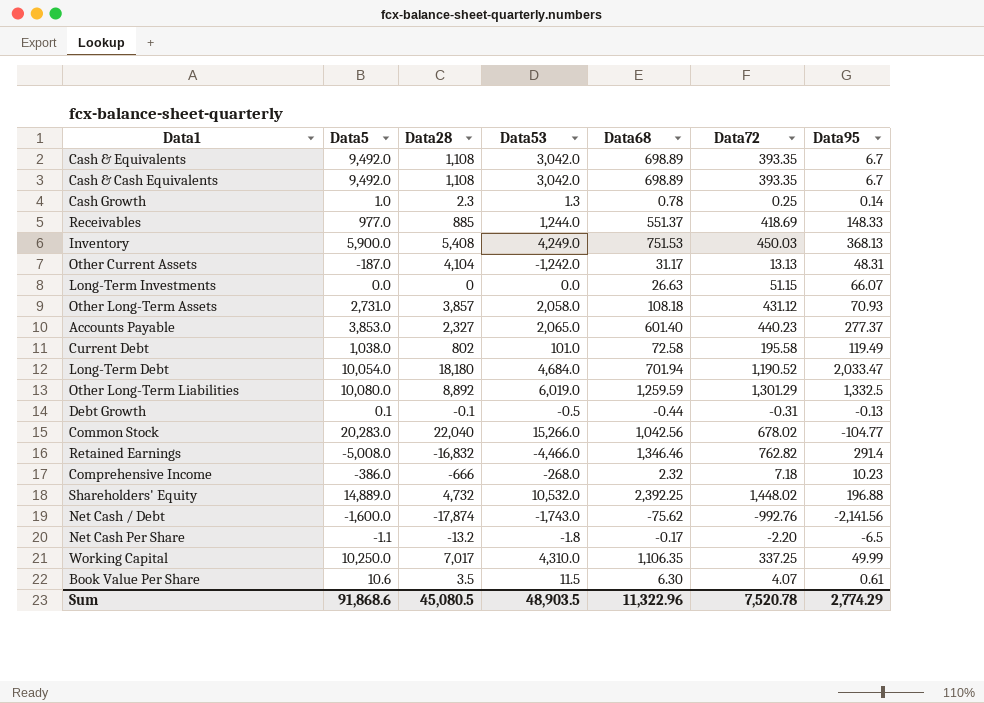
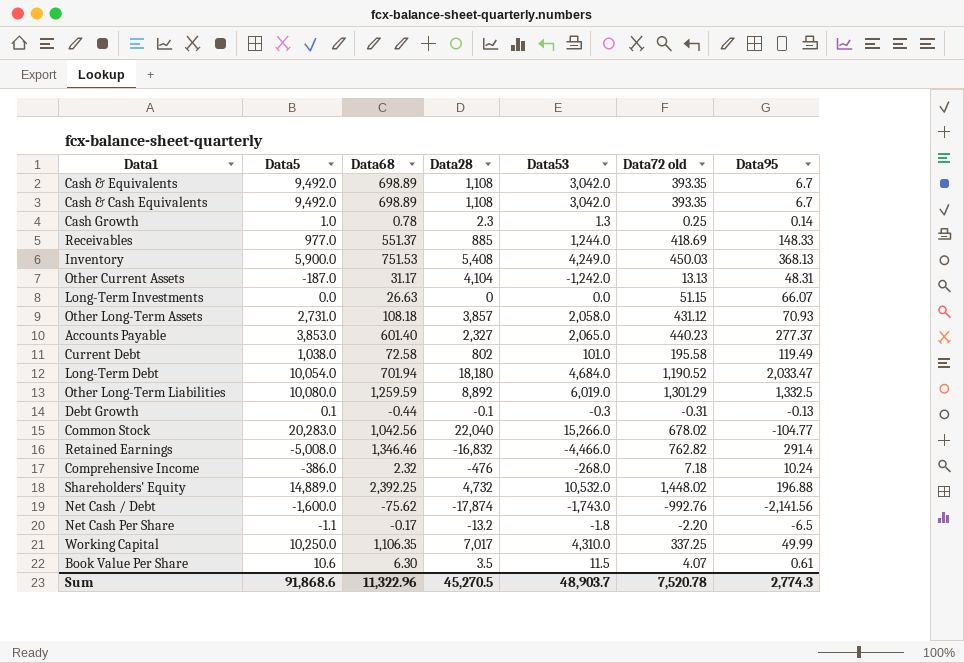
column Data68 | position: 5 -> 3
column name: Data72 -> Data72 old
Debt Growth | Data53: -0.5 -> -0.3
Comprehensive Income | Data28: -666 -> -476
Comprehensive Income | Data95: 10.23 -> 10.24
Sum | Data28: 45,080.5 -> 45,270.5
Sum | Data53: 48,903.5 -> 48,903.7
Sum | Data95: 2,774.29 -> 2,774.3

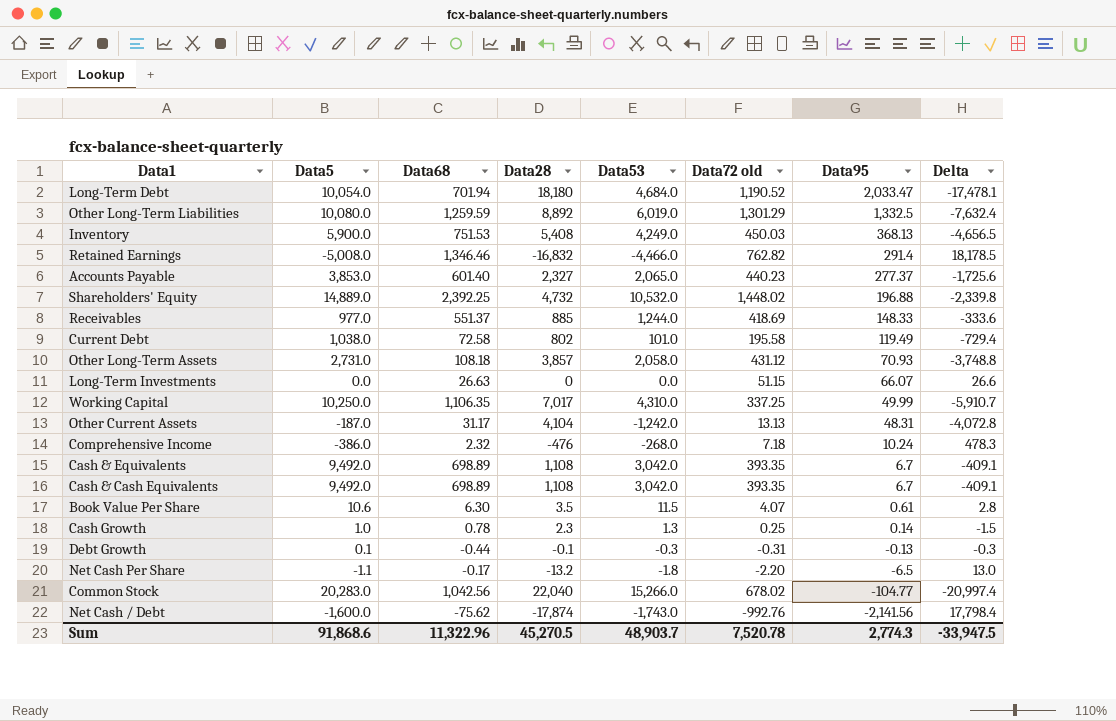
row order: none -> Data95 descending
column Delta | formula: none -> [Data68] - [Data28]

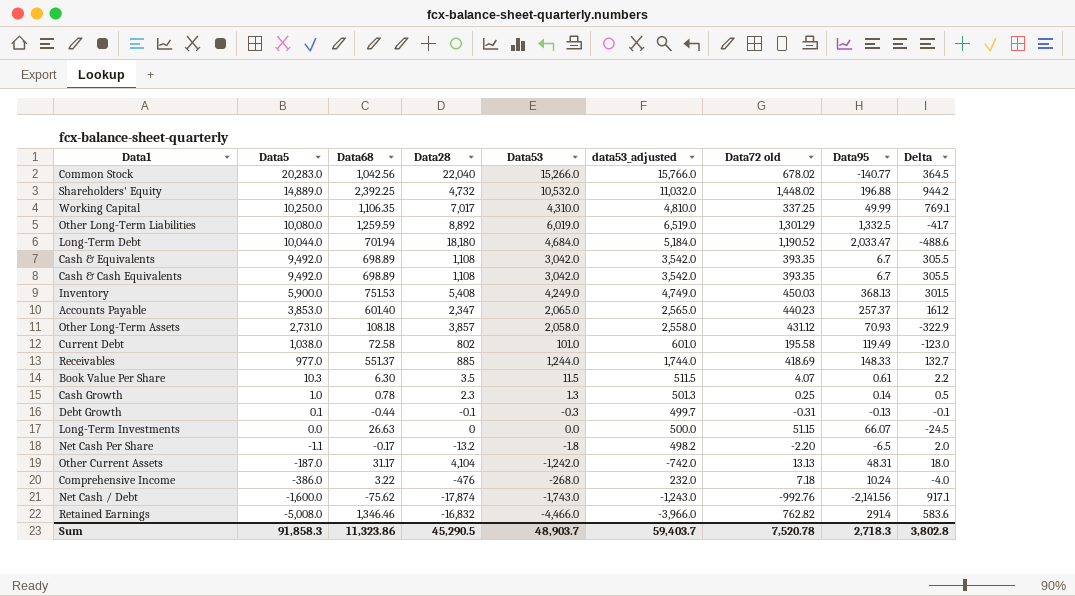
row order: Data95 descending -> Data5 descending
column data53_adjusted | formula: none -> [Data53] + 500
column Delta | formula: [Data68] - [Data28] -> [Data68] - [Data72 old]
Common Stock | Data95: -104.77 -> -140.77
Long-Term Debt | Data5: 10,054.0 -> 10,044.0
Accounts Payable | Data28: 2,327 -> 2,347
Accounts Payable | Data95: 277.37 -> 257.37
Book Value Per Share | Data5: 10.6 -> 10.3
Comprehensive Income | Data68: 2.32 -> 3.22
Sum | Data5: 91,868.6 -> 91,858.3
Sum | Data68: 11,322.96 -> 11,323.86
Sum | Data28: 45,270.5 -> 45,290.5
Sum | Data95: 2,774.3 -> 2,718.3
Sum | Delta: -33,947.5 -> 3,802.8

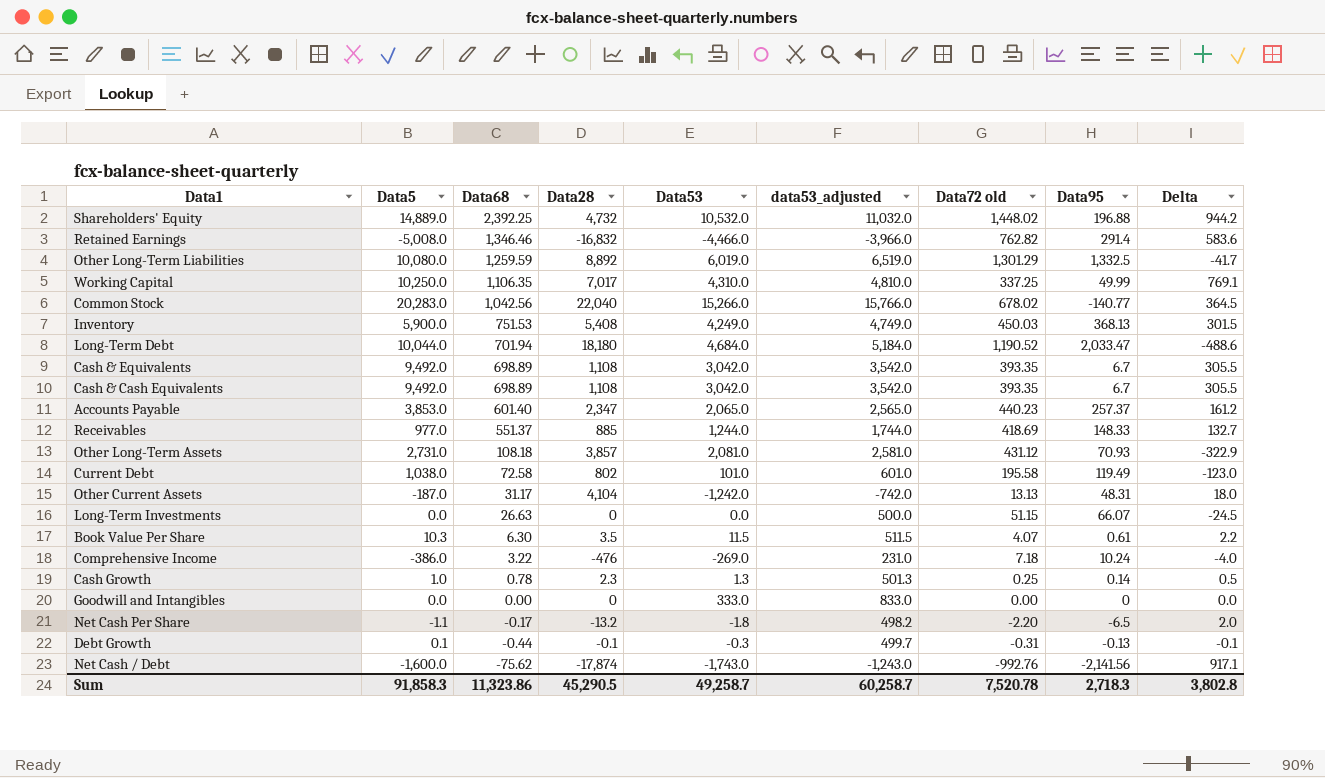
row order: Data5 descending -> Data68 descending
Other Long-Term Assets | Data53: 2,058.0 -> 2,081.0
Other Long-Term Assets | data53_adjusted: 2,558.0 -> 2,581.0
Comprehensive Income | Data53: -268.0 -> -269.0
Comprehensive Income | data53_adjusted: 232.0 -> 231.0
row Goodwill and Intangibles: none -> 0.0 | 0.00 | 0 | 333.0 | 833.0 | 0.00 | 0 | 0.0
Sum | Data53: 48,903.7 -> 49,258.7
Sum | data53_adjusted: 59,403.7 -> 60,258.7

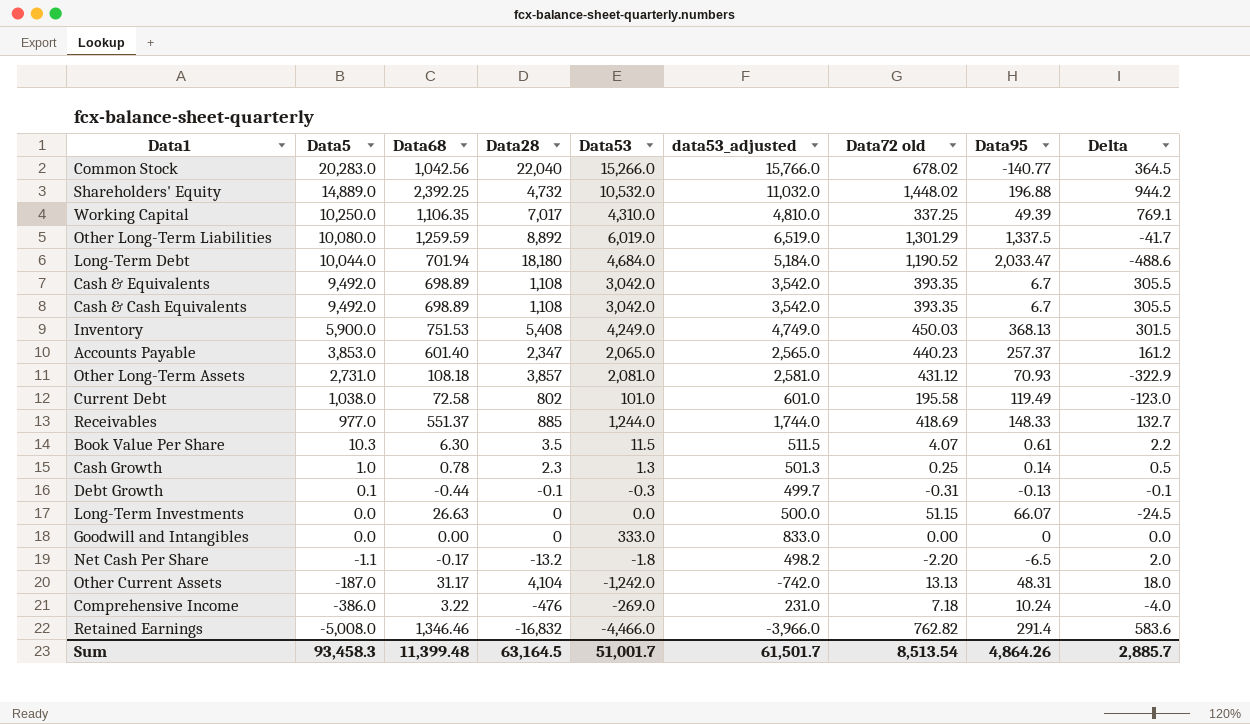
row order: Data68 descending -> Data5 descending
row Net Cash / Debt: -1,600.0 | -75.62 | -17,874 | -1,743.0 | -1,243.0 | -992.76 | -2,141.56 | 917.1 -> none
Working Capital | Data95: 49.99 -> 49.39
Other Long-Term Liabilities | Data95: 1,332.5 -> 1,337.5
Sum | Data5: 91,858.3 -> 93,458.3
Sum | Data68: 11,323.86 -> 11,399.48
Sum | Data28: 45,290.5 -> 63,164.5
Sum | Data53: 49,258.7 -> 51,001.7
Sum | data53_adjusted: 60,258.7 -> 61,501.7
Sum | Data72 old: 7,520.78 -> 8,513.54
Sum | Data95: 2,718.3 -> 4,864.26
Sum | Delta: 3,802.8 -> 2,885.7

